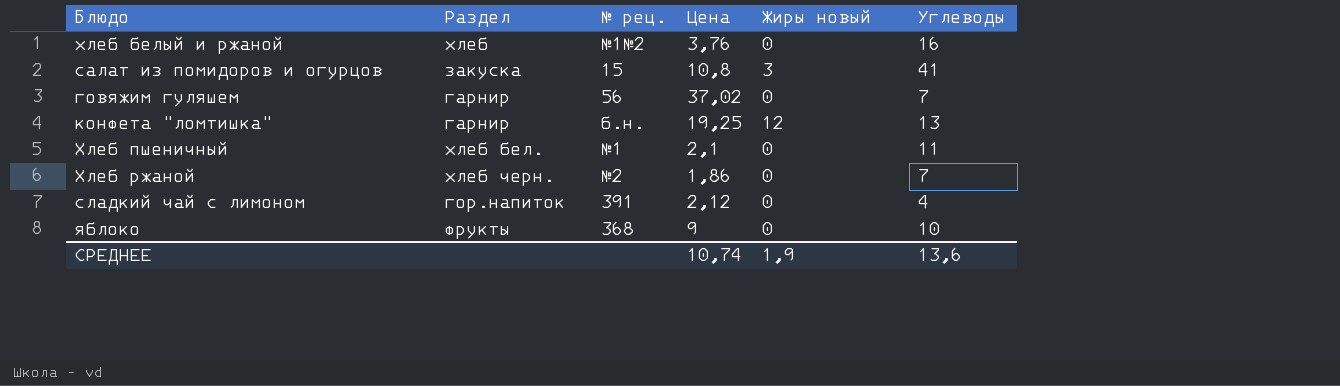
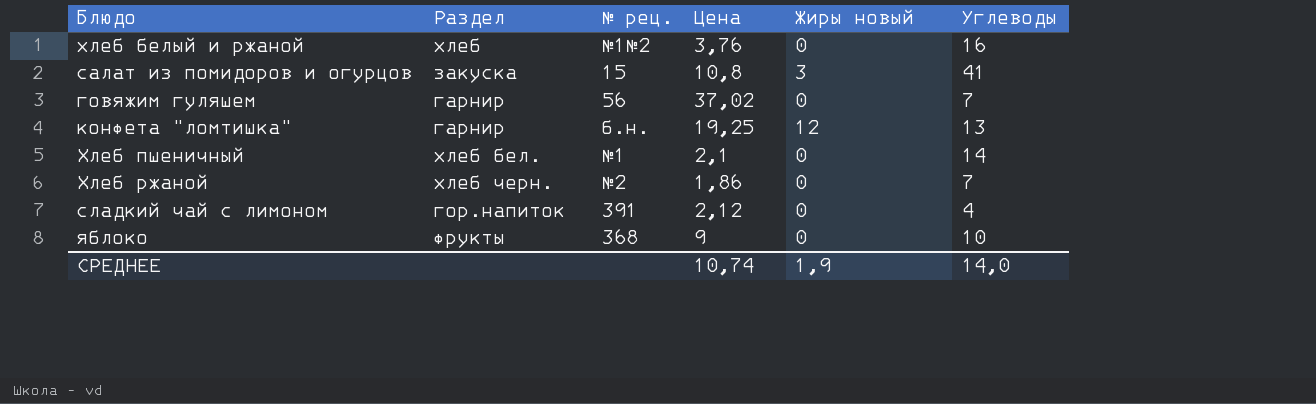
Хлеб пшеничный | Углеводы: 11 -> 14
СРЕДНЕЕ | Углеводы: 13,6 -> 14,0

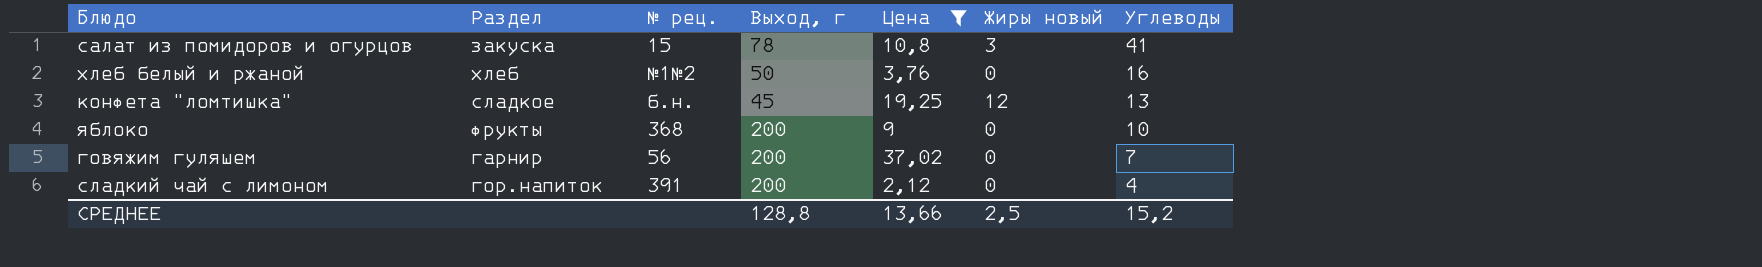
filter: none -> Цена >= 2,12
row order: none -> Углеводы descending
column Выход, г | position: none -> 4
конфета "ломтишка" | Раздел: гарнир -> сладкое
СРЕДНЕЕ | Цена: 10,74 -> 13,66
СРЕДНЕЕ | Жиры новый: 1,9 -> 2,5
СРЕДНЕЕ | Углеводы: 14,0 -> 15,2

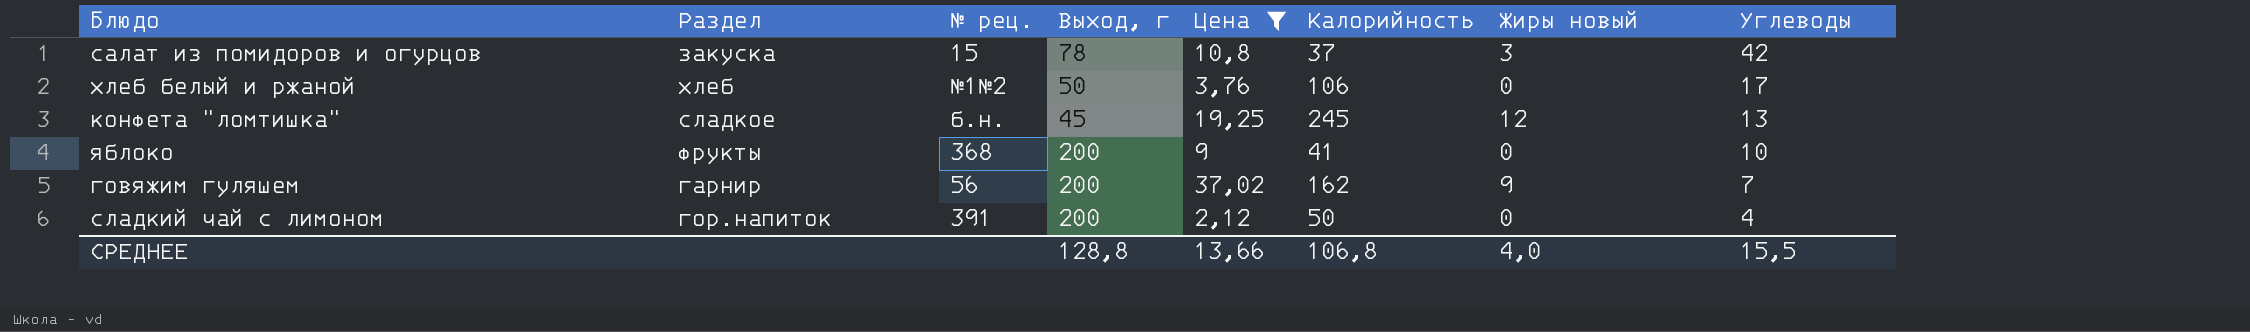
column Калорийность | position: none -> 6
салат из помидоров и огурцов | Углеводы: 41 -> 42
хлеб белый и ржаной | Углеводы: 16 -> 17
говяжим гуляшем | Жиры новый: 0 -> 9
СРЕДНЕЕ | Жиры новый: 2,5 -> 4,0
СРЕДНЕЕ | Углеводы: 15,2 -> 15,5

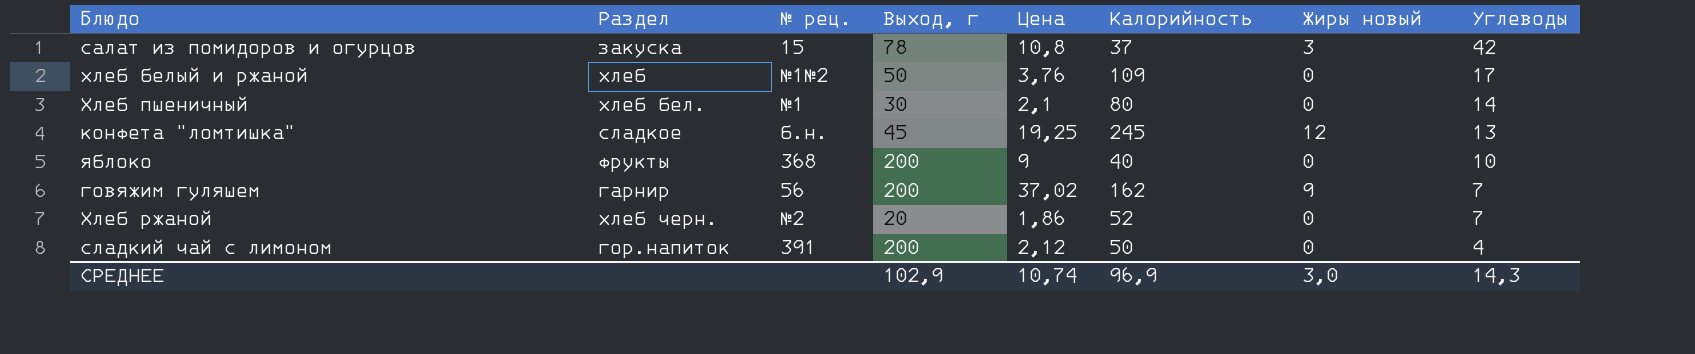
filter: Цена >= 2,12 -> none
хлеб белый и ржаной | Калорийность: 106 -> 109
яблоко | Калорийность: 41 -> 40
СРЕДНЕЕ | Выход, г: 128,8 -> 102,9
СРЕДНЕЕ | Цена: 13,66 -> 10,74
СРЕДНЕЕ | Калорийность: 106,8 -> 96,9
СРЕДНЕЕ | Жиры новый: 4,0 -> 3,0
СРЕДНЕЕ | Углеводы: 15,5 -> 14,3

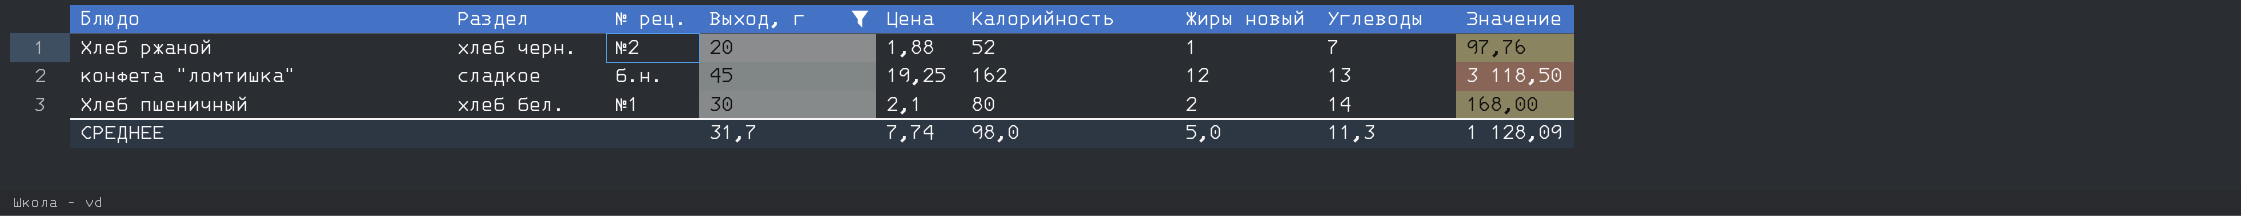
filter: none -> Выход, г <= 45
row order: Углеводы descending -> Углеводы ascending
column Значение | formula: none -> [Цена] * [Калорийность]
Хлеб ржаной | Цена: 1,86 -> 1,88
Хлеб ржаной | Жиры новый: 0 -> 1
конфета "ломтишка" | Калорийность: 245 -> 162
Хлеб пшеничный | Жиры новый: 0 -> 2
СРЕДНЕЕ | Выход, г: 102,9 -> 31,7
СРЕДНЕЕ | Цена: 10,74 -> 7,74
СРЕДНЕЕ | Калорийность: 96,9 -> 98,0
СРЕДНЕЕ | Жиры новый: 3,0 -> 5,0
СРЕДНЕЕ | Углеводы: 14,3 -> 11,3

